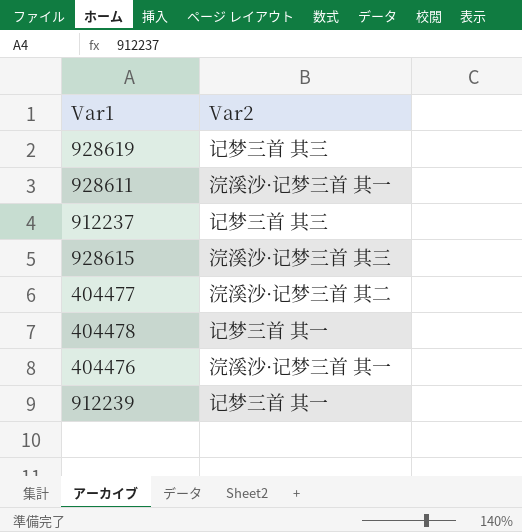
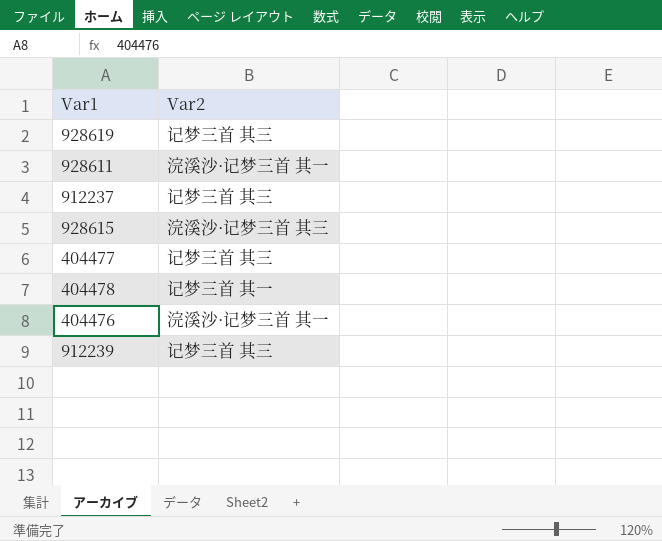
404477 | Var2: 浣溪沙·记梦三首 其二 -> 记梦三首 其三
912239 | Var2: 记梦三首 其一 -> 记梦三首 其三

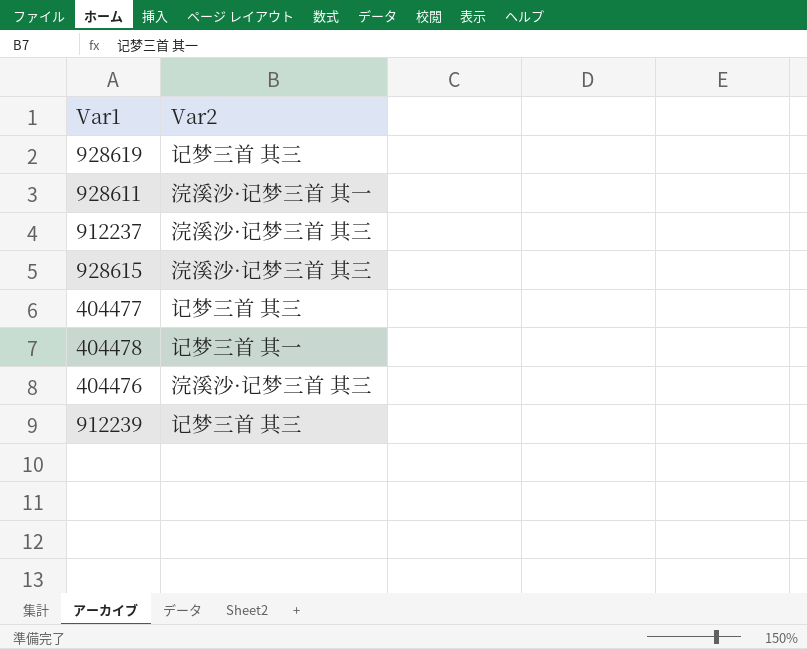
912237 | Var2: 记梦三首 其三 -> 浣溪沙·记梦三首 其三
404476 | Var2: 浣溪沙·记梦三首 其一 -> 浣溪沙·记梦三首 其三

